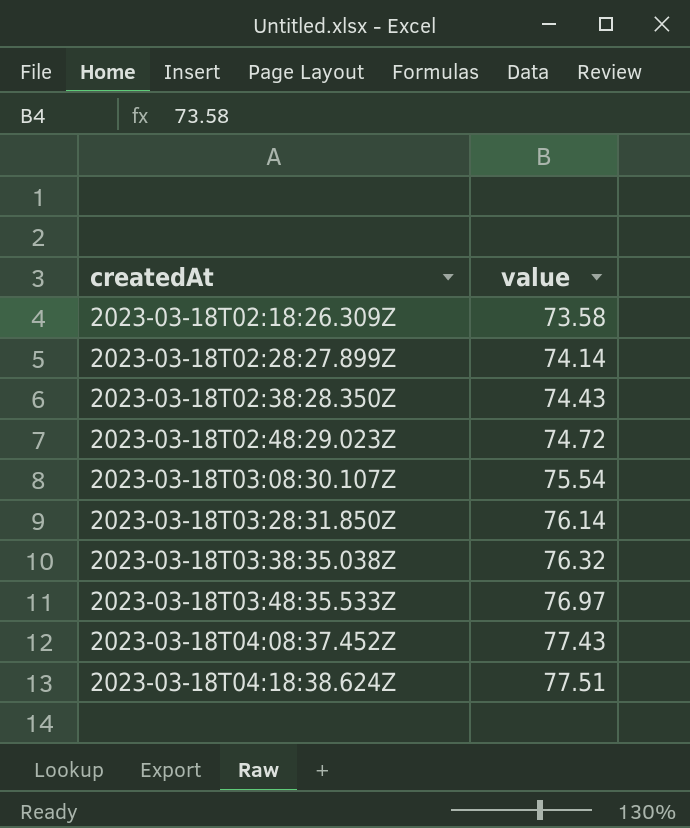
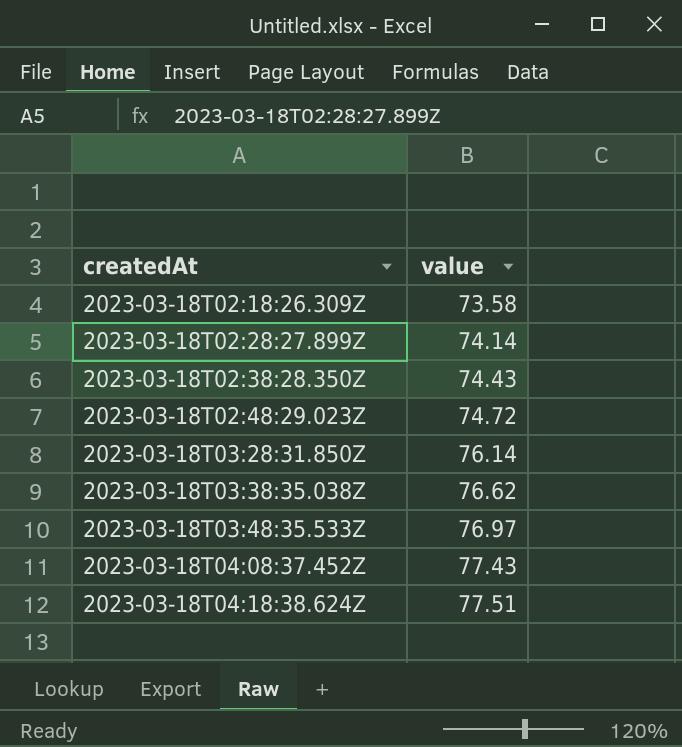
row 2023-03-18T03:08:30.107Z: 75.54 -> none
2023-03-18T03:38:35.038Z | value: 76.32 -> 76.62

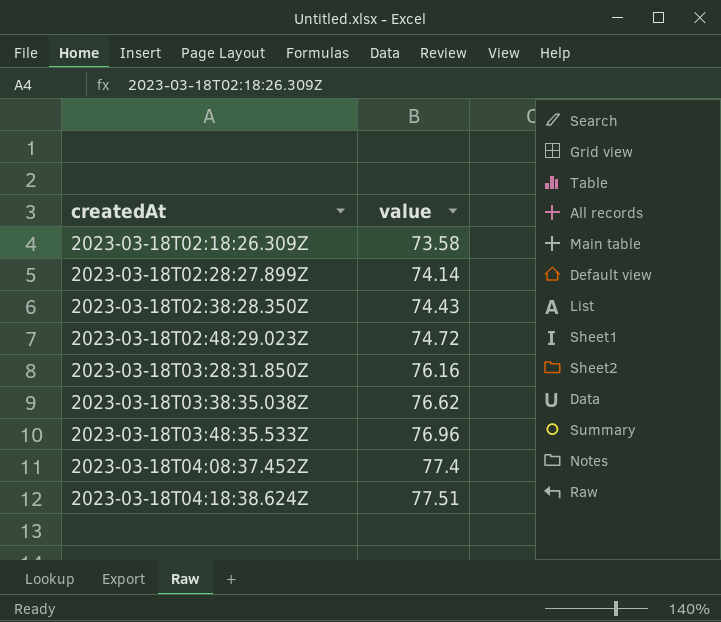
2023-03-18T03:28:31.850Z | value: 76.14 -> 76.16
2023-03-18T03:48:35.533Z | value: 76.97 -> 76.96
2023-03-18T04:08:37.452Z | value: 77.43 -> 77.4

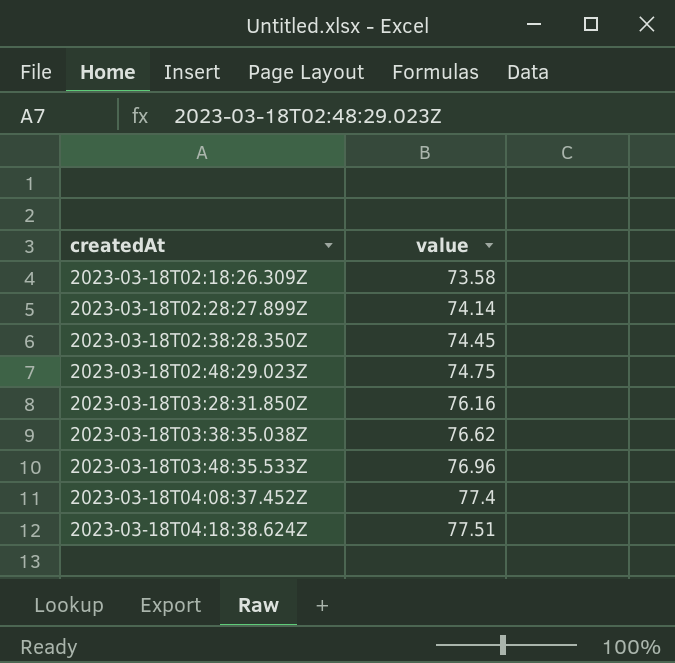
2023-03-18T02:38:28.350Z | value: 74.43 -> 74.45
2023-03-18T02:48:29.023Z | value: 74.72 -> 74.75

